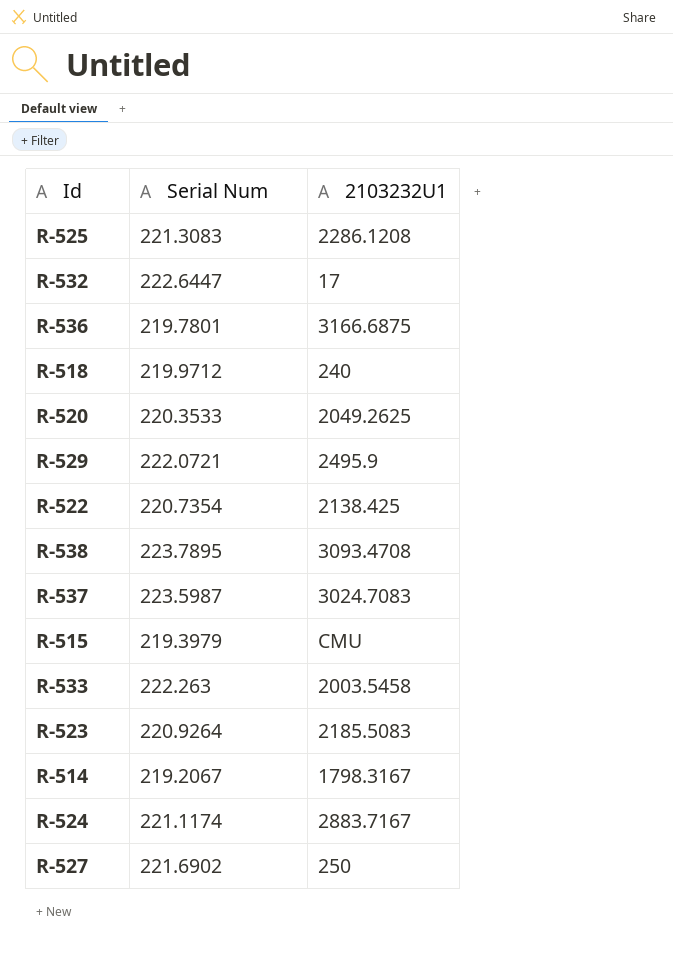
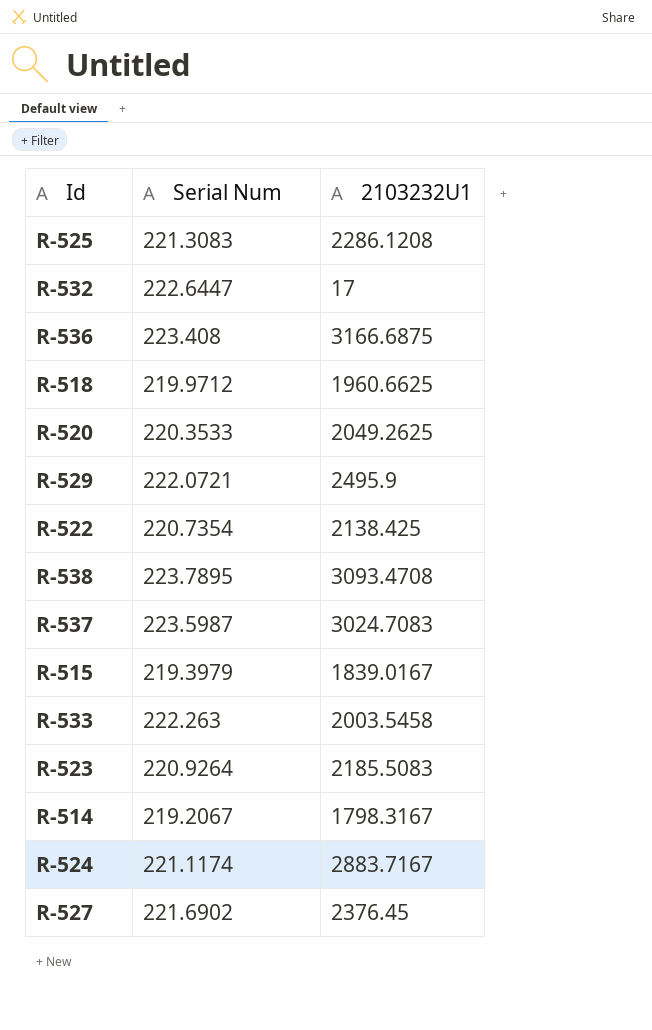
R-536 | Serial Num: 219.7801 -> 223.408
R-518 | 2103232U1: 240 -> 1960.6625
R-515 | 2103232U1: CMU -> 1839.0167
R-527 | 2103232U1: 250 -> 2376.45

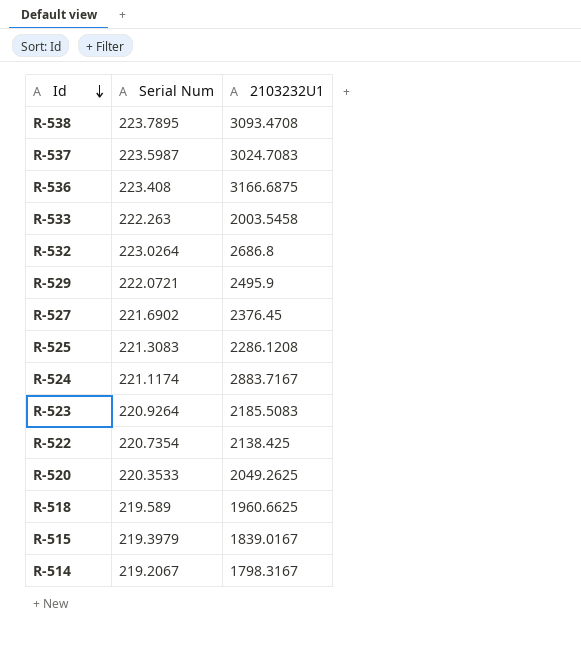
row order: none -> Id descending
R-532 | Serial Num: 222.6447 -> 223.0264
R-532 | 2103232U1: 17 -> 2686.8
R-518 | Serial Num: 219.9712 -> 219.589

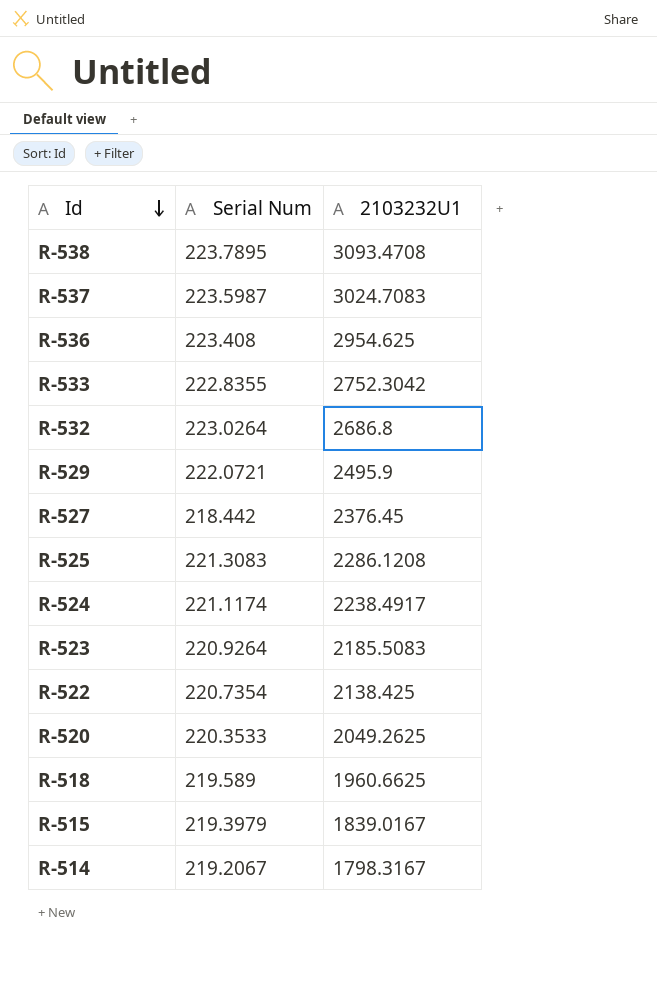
R-536 | 2103232U1: 3166.6875 -> 2954.625
R-533 | Serial Num: 222.263 -> 222.8355
R-533 | 2103232U1: 2003.5458 -> 2752.3042
R-527 | Serial Num: 221.6902 -> 218.442
R-524 | 2103232U1: 2883.7167 -> 2238.4917

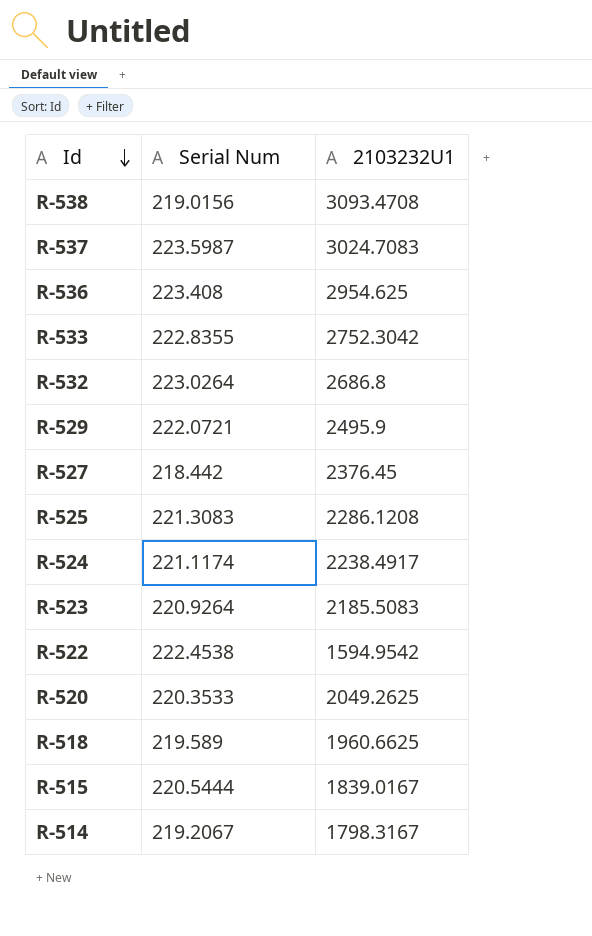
R-538 | Serial Num: 223.7895 -> 219.0156
R-522 | Serial Num: 220.7354 -> 222.4538
R-522 | 2103232U1: 2138.425 -> 1594.9542
R-515 | Serial Num: 219.3979 -> 220.5444

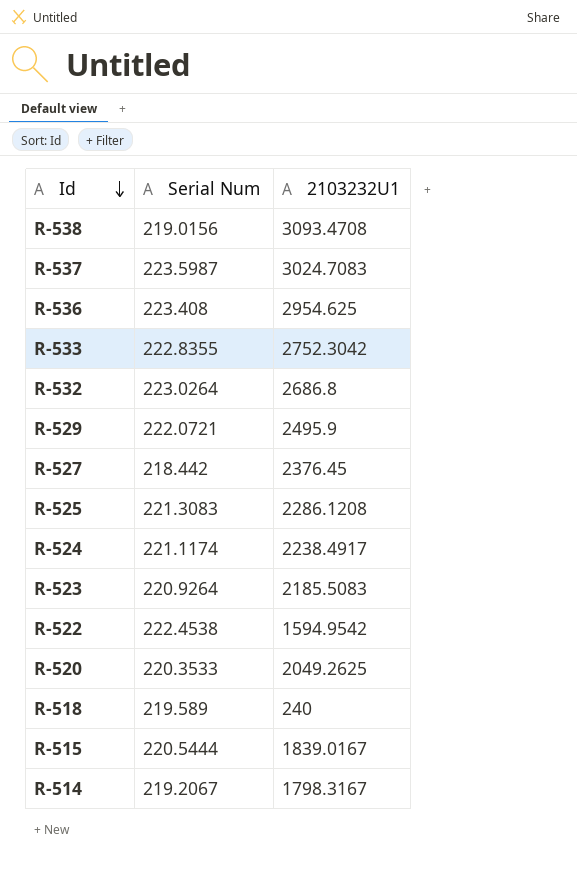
R-518 | 2103232U1: 1960.6625 -> 240

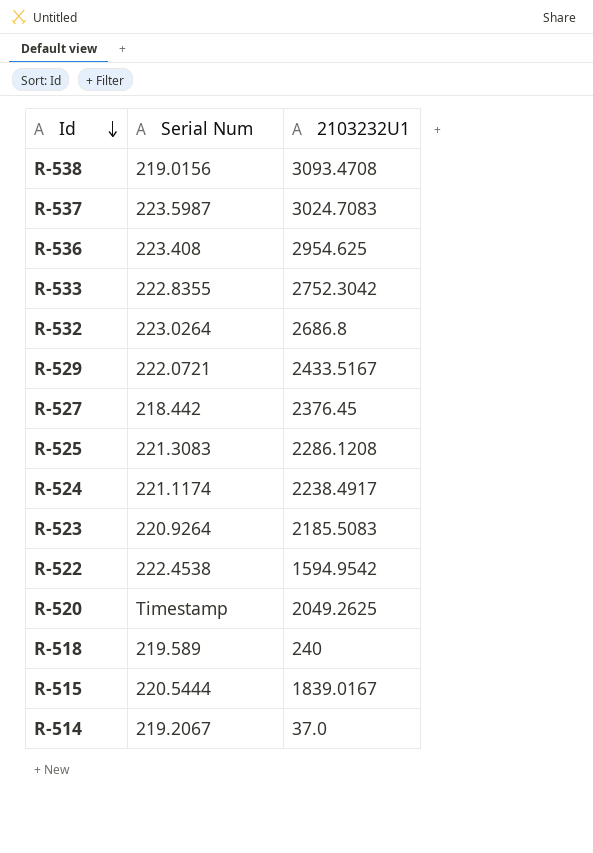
R-529 | 2103232U1: 2495.9 -> 2433.5167
R-520 | Serial Num: 220.3533 -> Timestamp
R-514 | 2103232U1: 1798.3167 -> 37.0

